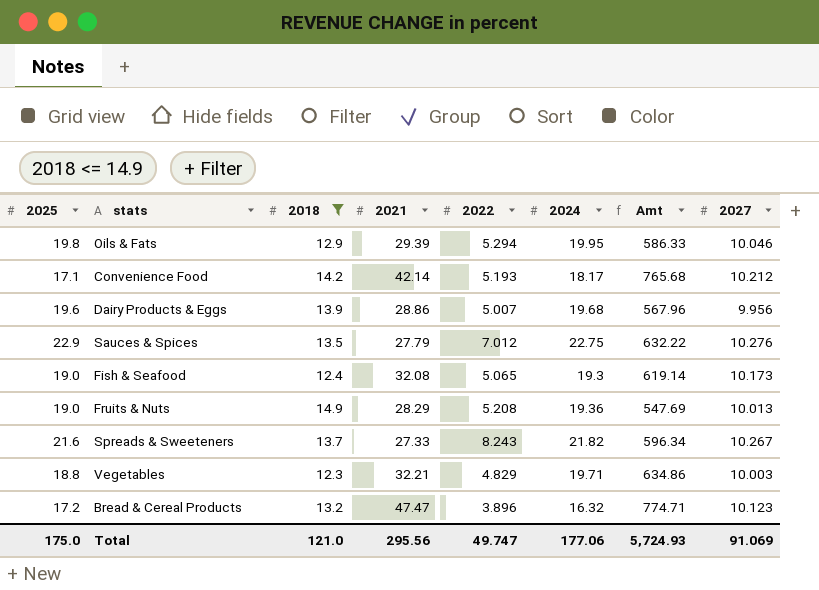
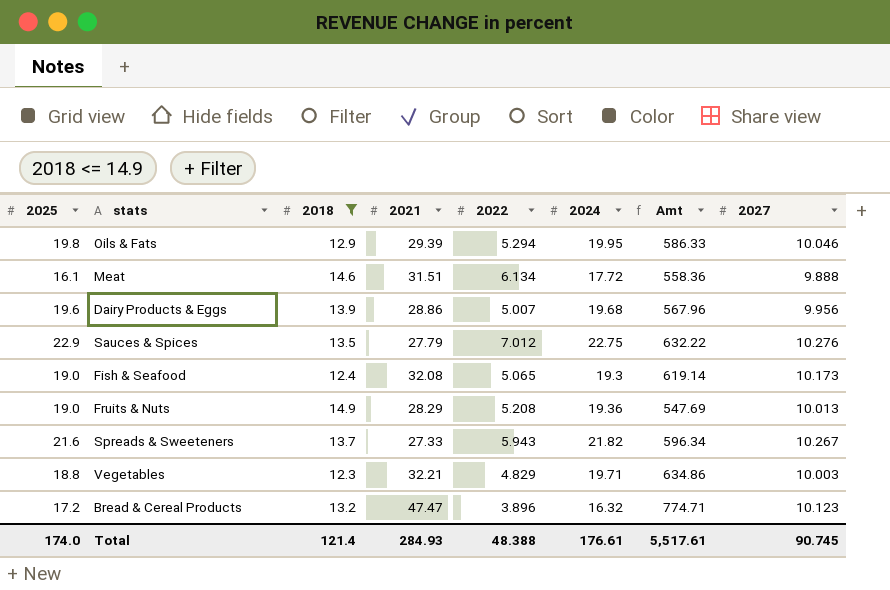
row Convenience Food: 17.1 | 14.2 | 42.14 | 5.193 | 18.17 | 765.68 | 10.212 -> none
row Meat: none -> 16.1 | 14.6 | 31.51 | 6.134 | 17.72 | 558.36 | 9.888
Spreads & Sweeteners | 2022: 8.243 -> 5.943
Total | 2025: 175.0 -> 174.0
Total | 2018: 121.0 -> 121.4
Total | 2021: 295.56 -> 284.93
Total | 2022: 49.747 -> 48.388
Total | 2024: 177.06 -> 176.61
Total | Amt: 5,724.93 -> 5,517.61
Total | 2027: 91.069 -> 90.745

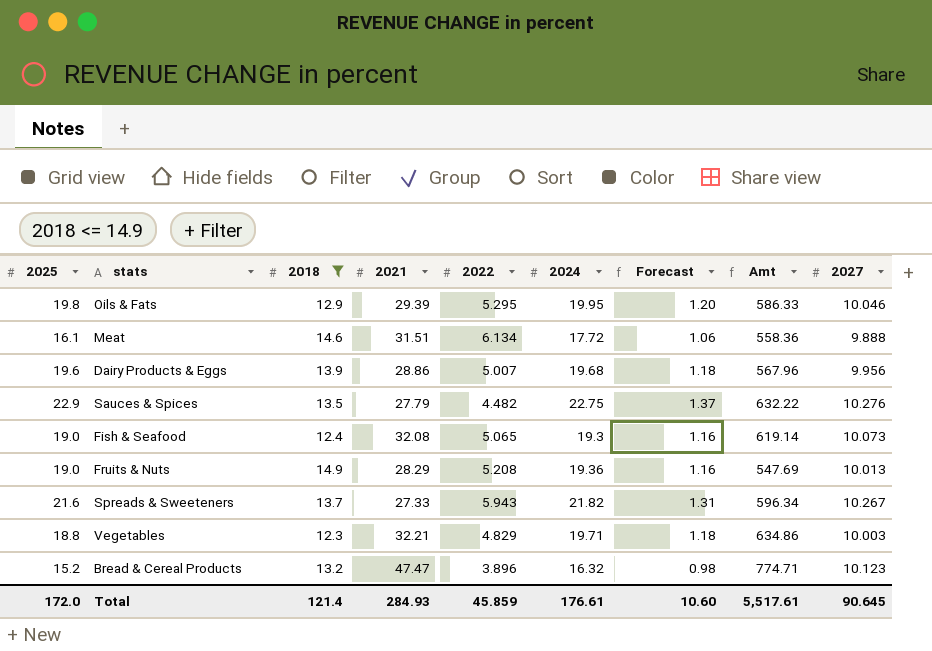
column Forecast | formula: none -> [2024] * 0.06
Oils & Fats | 2022: 5.294 -> 5.295
Sauces & Spices | 2022: 7.012 -> 4.482
Fish & Seafood | 2027: 10.173 -> 10.073
Bread & Cereal Products | 2025: 17.2 -> 15.2
Total | 2025: 174.0 -> 172.0
Total | 2022: 48.388 -> 45.859
Total | 2027: 90.745 -> 90.645

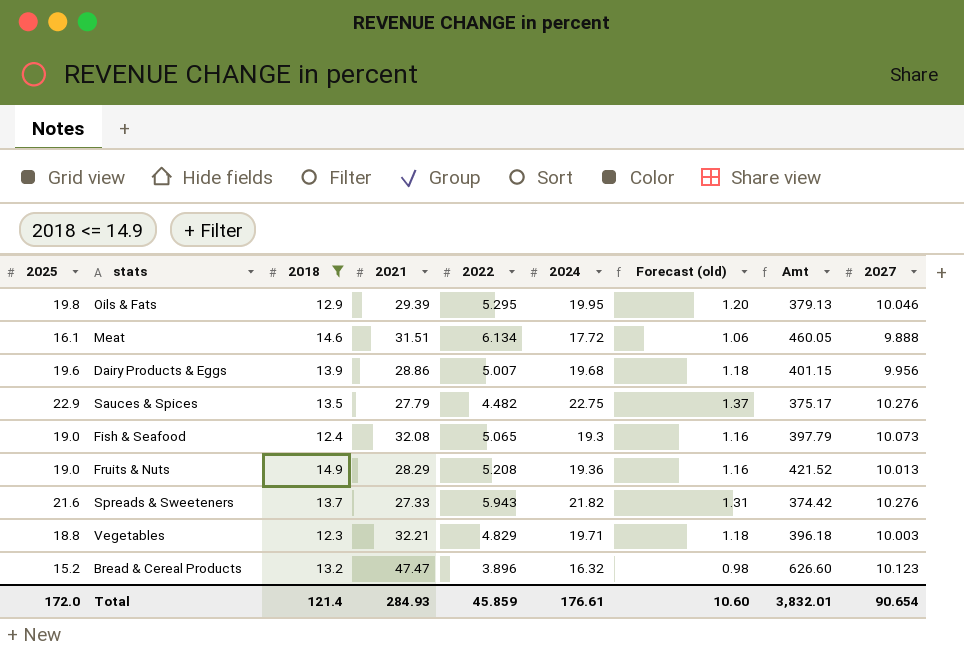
column name: Forecast -> Forecast (old)
column Amt | formula: [2021] * [2024] -> [2018] * [2021]
Spreads & Sweeteners | 2027: 10.267 -> 10.276
Total | Amt: 5,517.61 -> 3,832.01
Total | 2027: 90.645 -> 90.654

